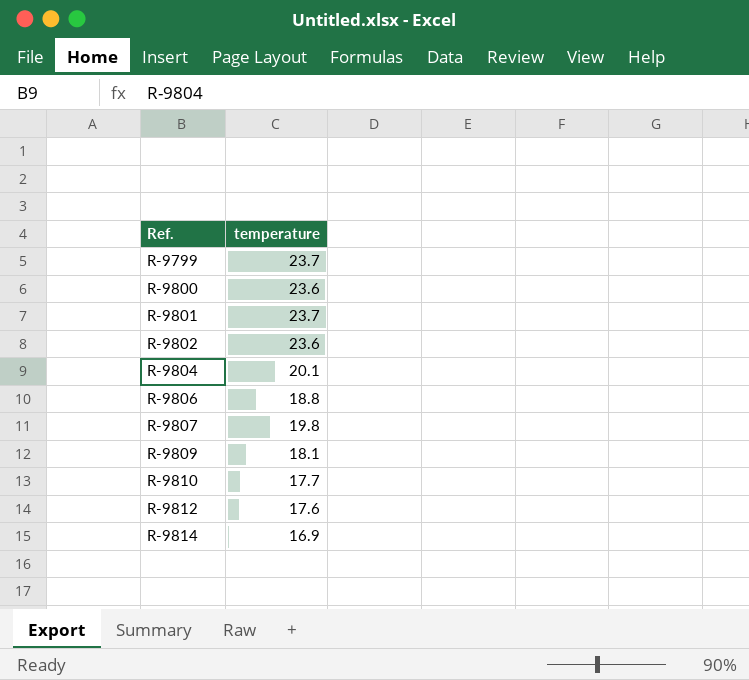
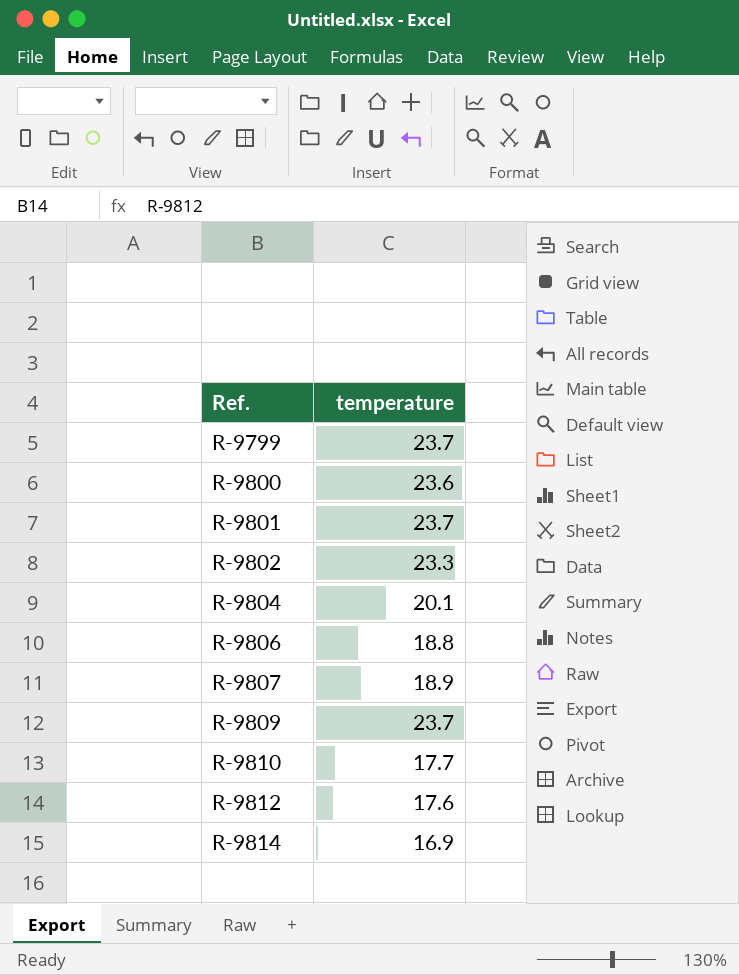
R-9802 | temperature: 23.6 -> 23.3
R-9807 | temperature: 19.8 -> 18.9
R-9809 | temperature: 18.1 -> 23.7

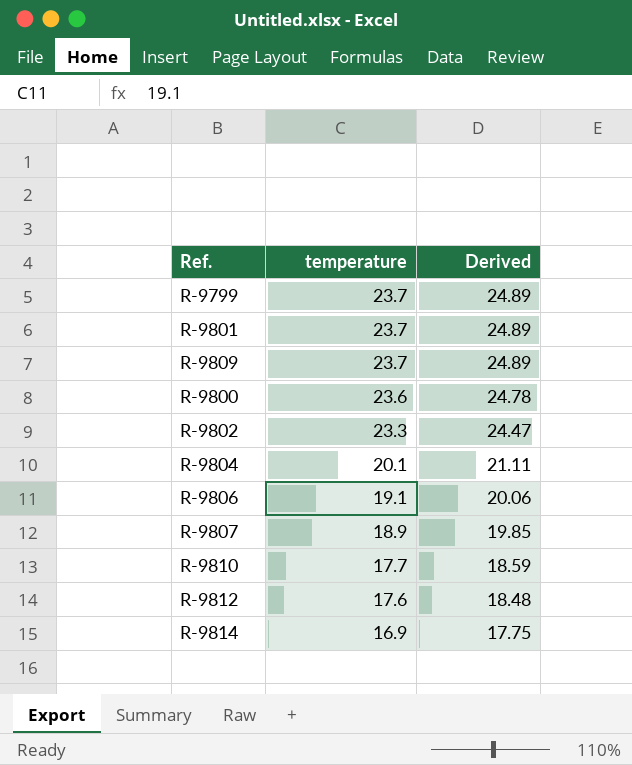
row order: Ref. ascending -> temperature descending
column Derived | formula: none -> [temperature] * 1.05
R-9806 | temperature: 18.8 -> 19.1

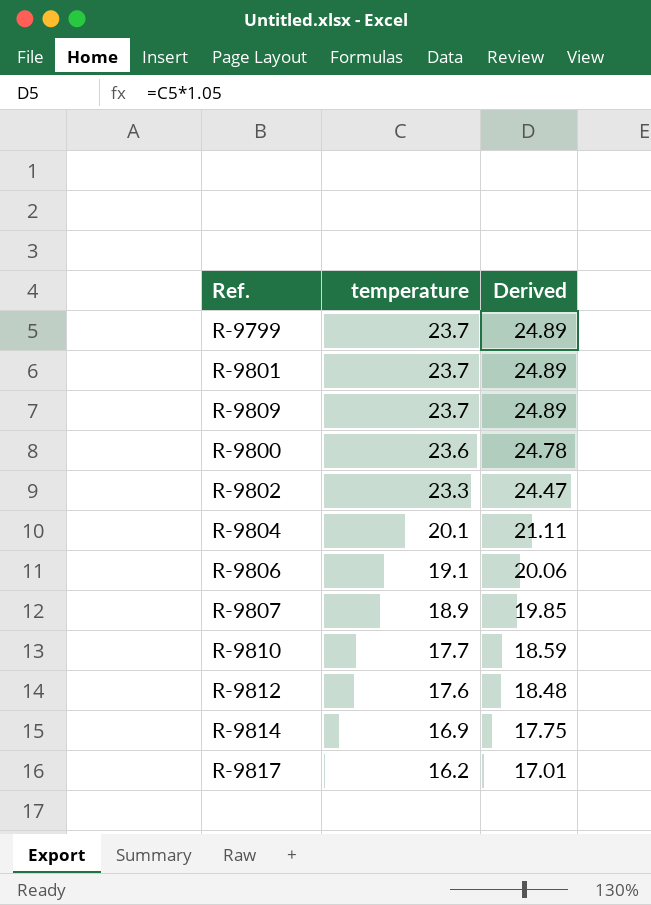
row R-9817: none -> 16.2 | 17.01

